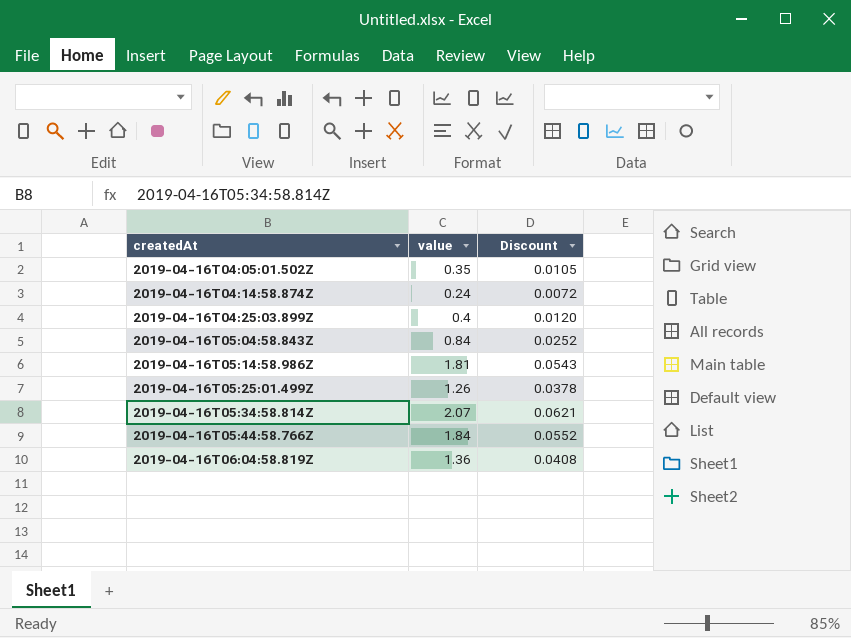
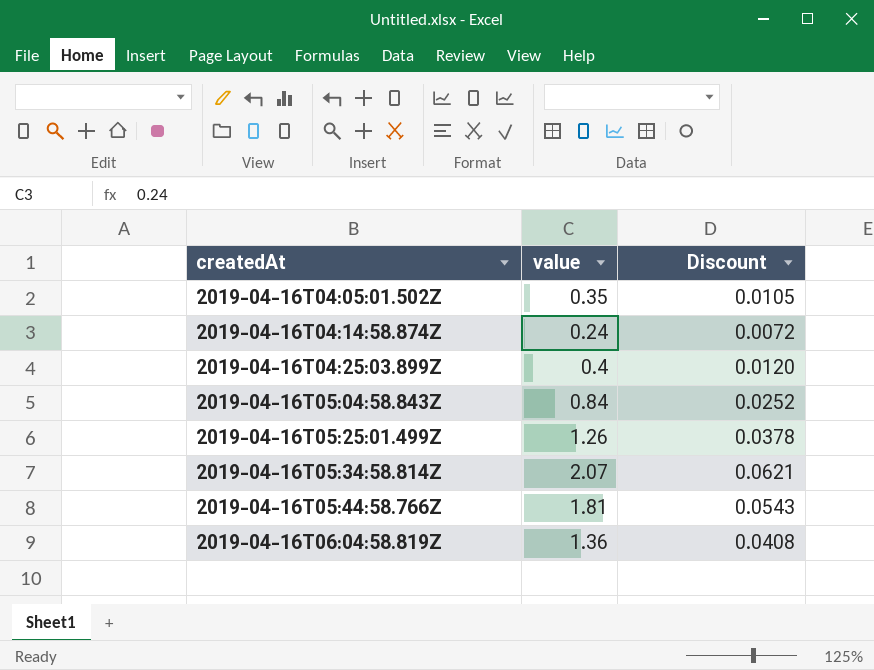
row 2019-04-16T05:14:58.986Z: 1.81 | 0.0543 -> none
2019-04-16T05:44:58.766Z | value: 1.84 -> 1.81
2019-04-16T05:44:58.766Z | Discount: 0.0552 -> 0.0543

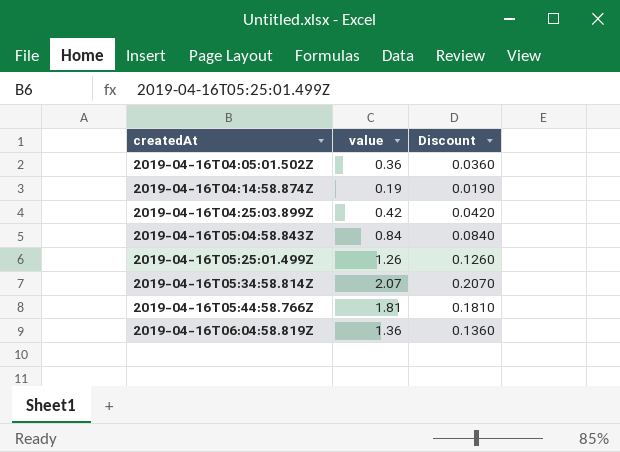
column Discount | formula: [value] * 0.03 -> [value] * 0.1
2019-04-16T04:05:01.502Z | value: 0.35 -> 0.36
2019-04-16T04:14:58.874Z | value: 0.24 -> 0.19
2019-04-16T04:25:03.899Z | value: 0.4 -> 0.42

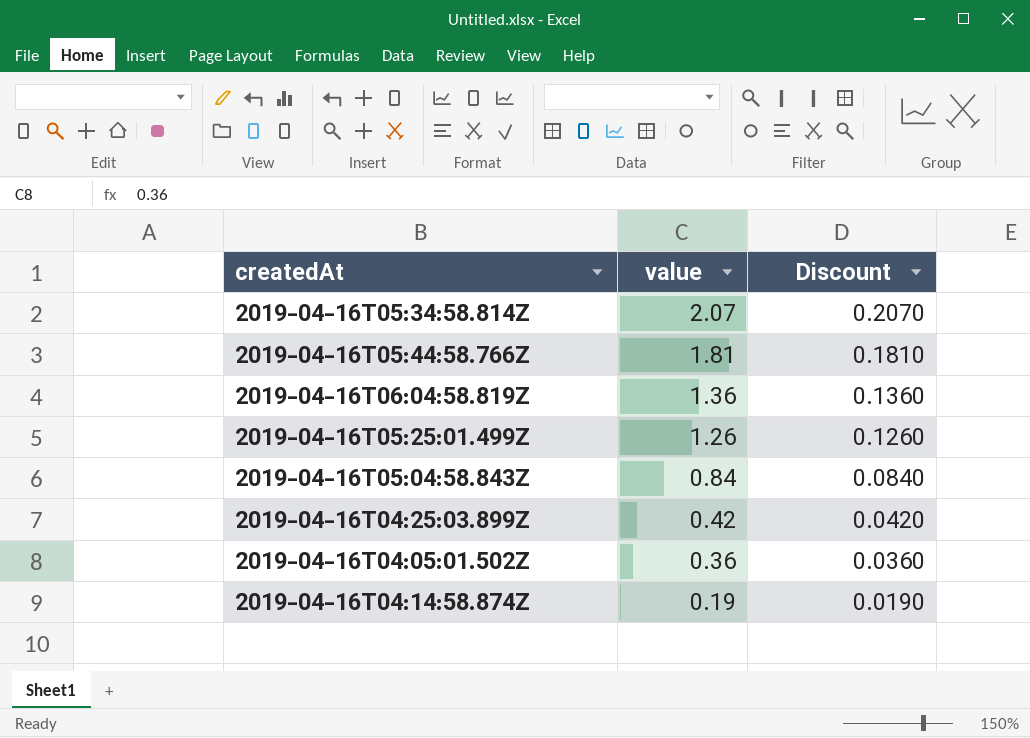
row order: createdAt ascending -> value descending

